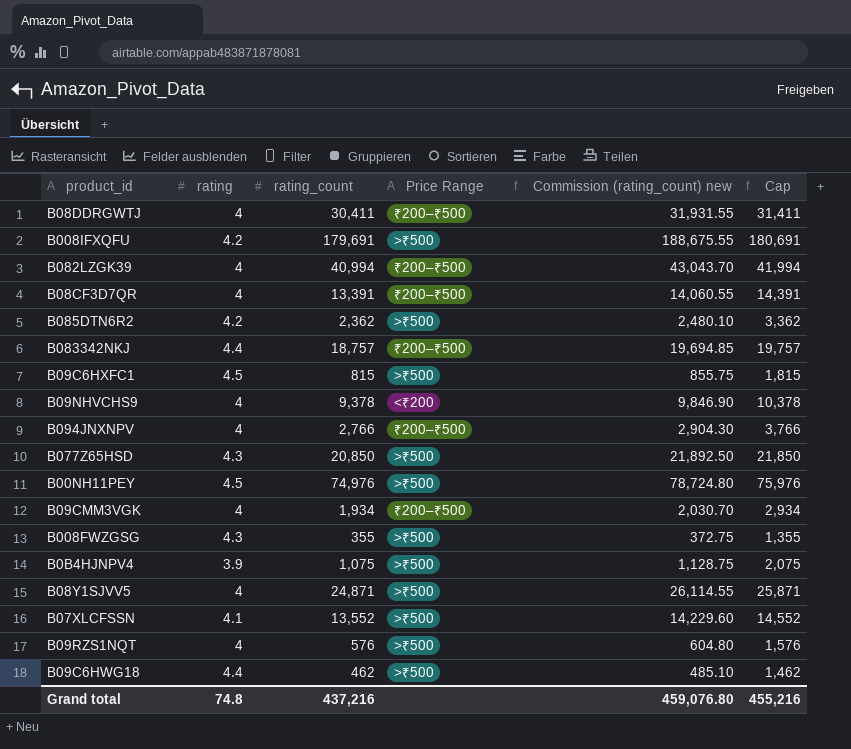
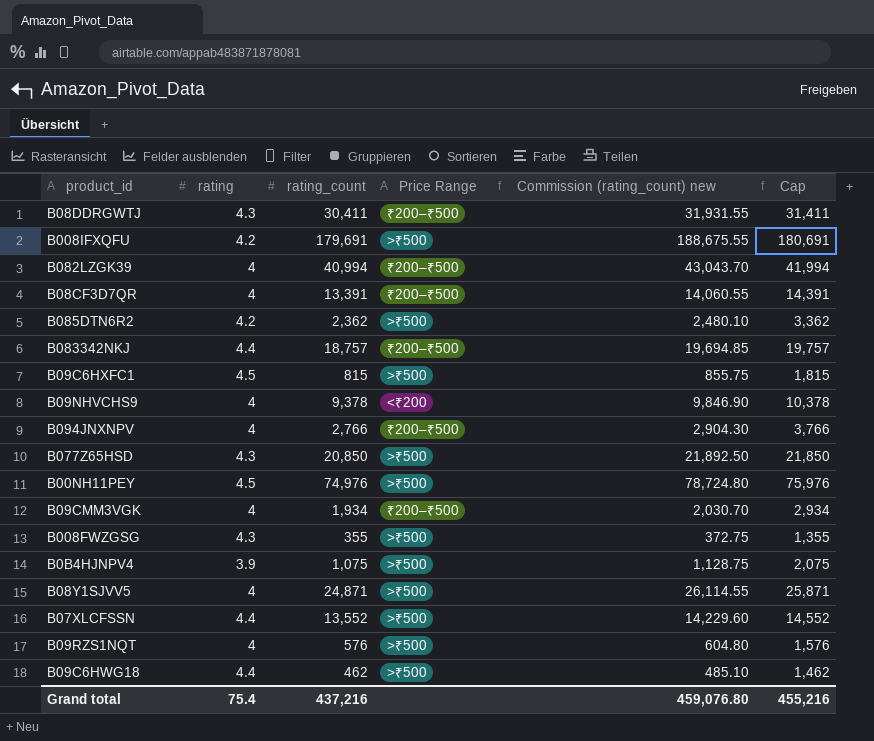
B08DDRGWTJ | rating: 4 -> 4.3
B07XLCFSSN | rating: 4.1 -> 4.4
Grand total | rating: 74.8 -> 75.4

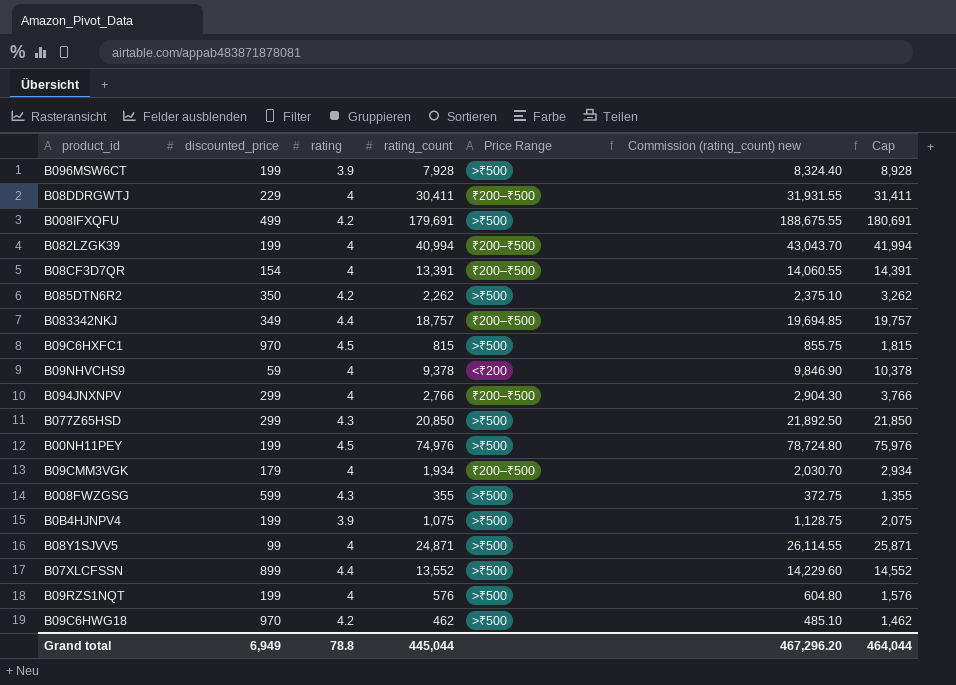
column discounted_price | position: none -> 2
row B096MSW6CT: none -> 199 | 3.9 | 7,928 | >₹500 | 8,324.40 | 8,928
B08DDRGWTJ | rating: 4.3 -> 4
B085DTN6R2 | rating_count: 2,362 -> 2,262
B085DTN6R2 | Commission (rating_count) new: 2,480.10 -> 2,375.10
B085DTN6R2 | Cap: 3,362 -> 3,262
B09C6HWG18 | rating: 4.4 -> 4.2
Grand total | rating: 75.4 -> 78.8
Grand total | rating_count: 437,216 -> 445,044
Grand total | Commission (rating_count) new: 459,076.80 -> 467,296.20
Grand total | Cap: 455,216 -> 464,044

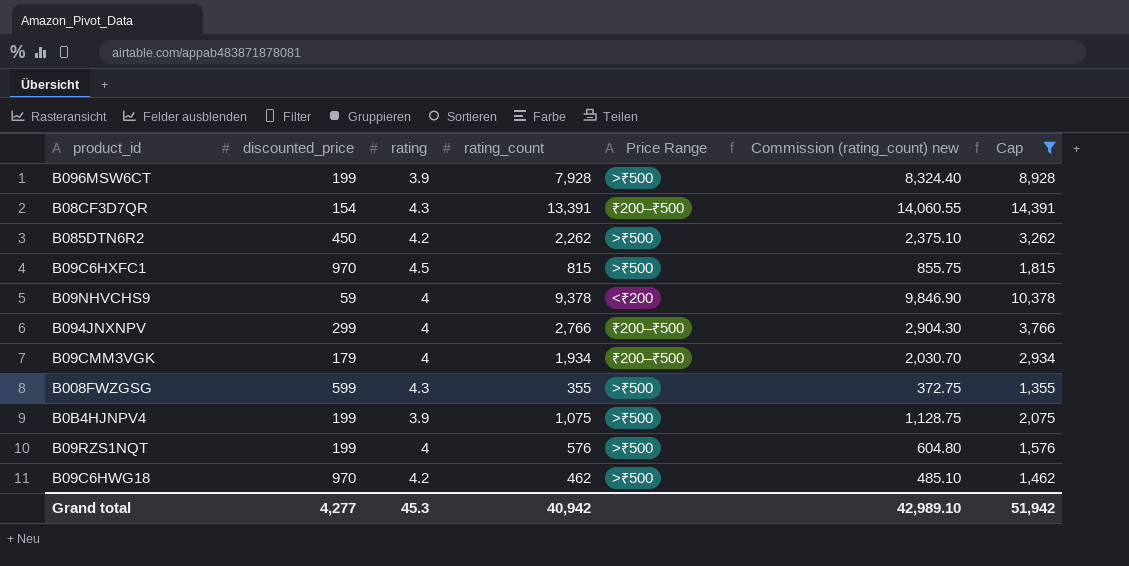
filter: none -> Cap <= 14,391
B08CF3D7QR | rating: 4 -> 4.3
B085DTN6R2 | discounted_price: 350 -> 450
Grand total | discounted_price: 6,949 -> 4,277
Grand total | rating: 78.8 -> 45.3
Grand total | rating_count: 445,044 -> 40,942
Grand total | Commission (rating_count) new: 467,296.20 -> 42,989.10
Grand total | Cap: 464,044 -> 51,942

